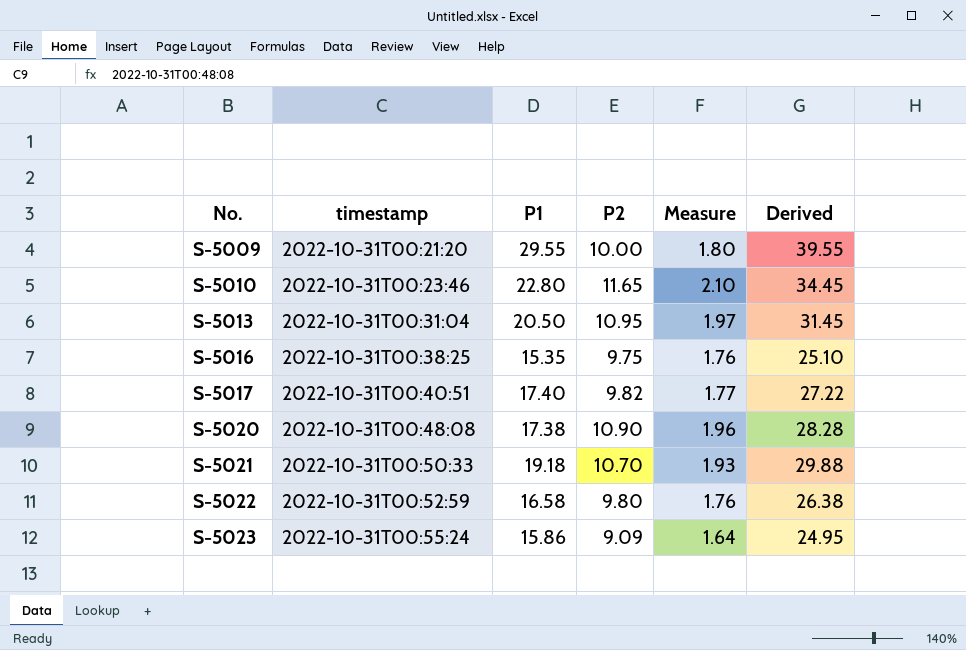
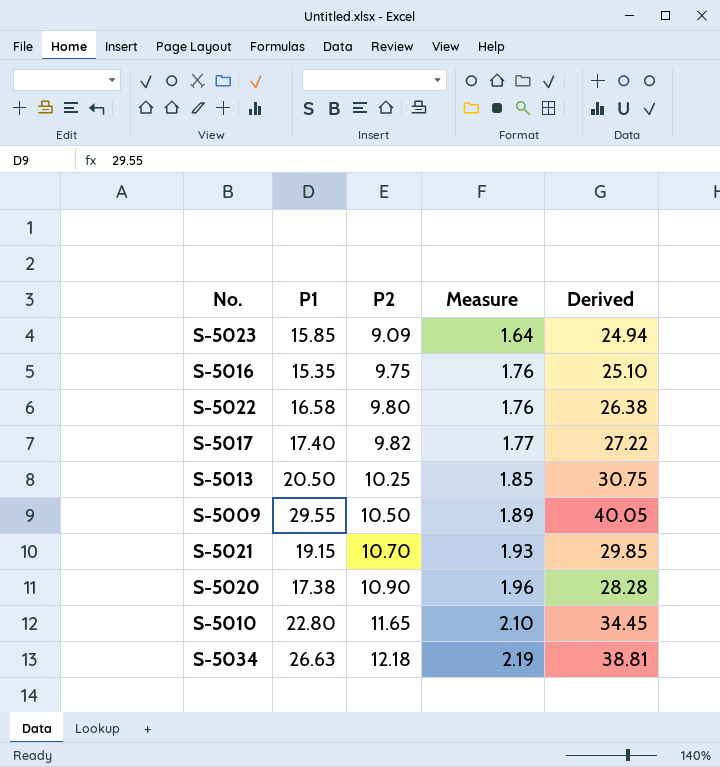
row order: No. ascending -> P2 ascending
column timestamp | position: 2 -> none
S-5023 | P1: 15.86 -> 15.85
S-5023 | Derived: 24.95 -> 24.94
S-5013 | P2: 10.95 -> 10.25
S-5013 | Measure: 1.97 -> 1.85
S-5013 | Derived: 31.45 -> 30.75
S-5009 | P2: 10.00 -> 10.50
S-5009 | Measure: 1.80 -> 1.89
S-5009 | Derived: 39.55 -> 40.05
S-5021 | P1: 19.18 -> 19.15
S-5021 | Derived: 29.88 -> 29.85
row S-5034: none -> 26.63 | 12.18 | 2.19 | 38.81

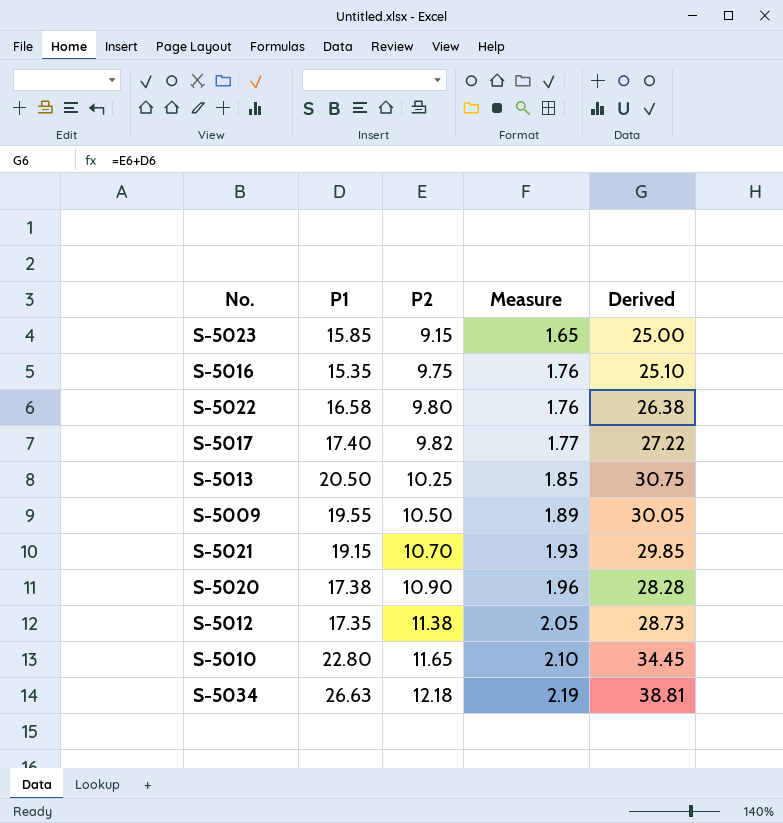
S-5023 | P2: 9.09 -> 9.15
S-5023 | Measure: 1.64 -> 1.65
S-5023 | Derived: 24.94 -> 25.00
S-5009 | P1: 29.55 -> 19.55
S-5009 | Derived: 40.05 -> 30.05
row S-5012: none -> 17.35 | 11.38 | 2.05 | 28.73

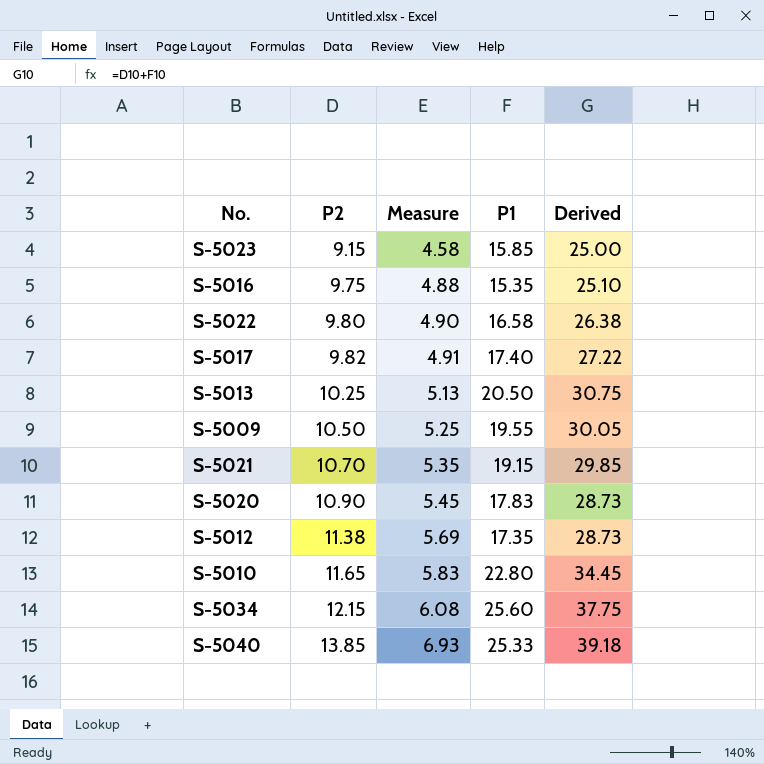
column Measure | formula: [P2] * 0.18 -> [P2] * 0.5
column P1 | position: 2 -> 4
S-5020 | P1: 17.38 -> 17.83
S-5020 | Derived: 28.28 -> 28.73
S-5034 | P2: 12.18 -> 12.15
S-5034 | P1: 26.63 -> 25.60
S-5034 | Derived: 38.81 -> 37.75
row S-5040: none -> 13.85 | 6.93 | 25.33 | 39.18

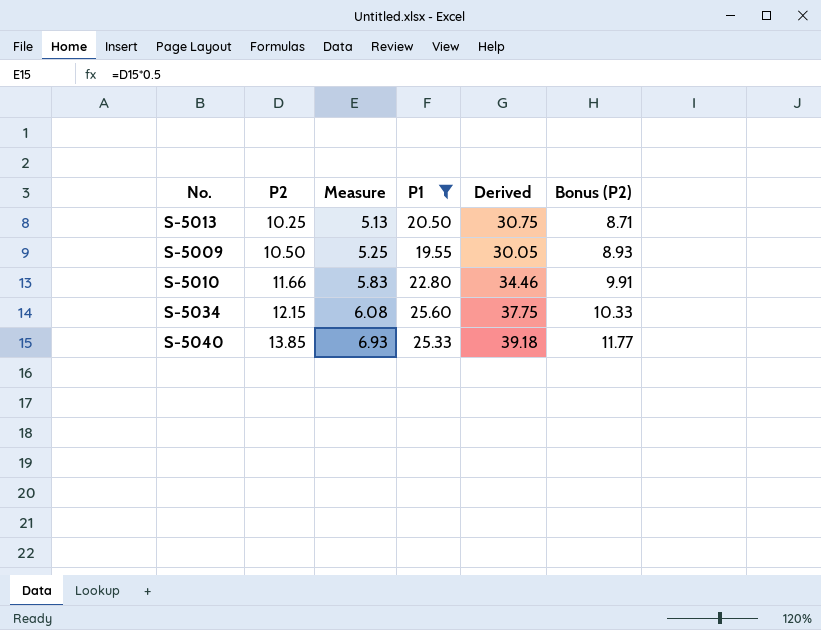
filter: none -> P1 >= 19.55
column Bonus (P2) | formula: none -> [P2] * 0.85
S-5010 | P2: 11.65 -> 11.66
S-5010 | Derived: 34.45 -> 34.46

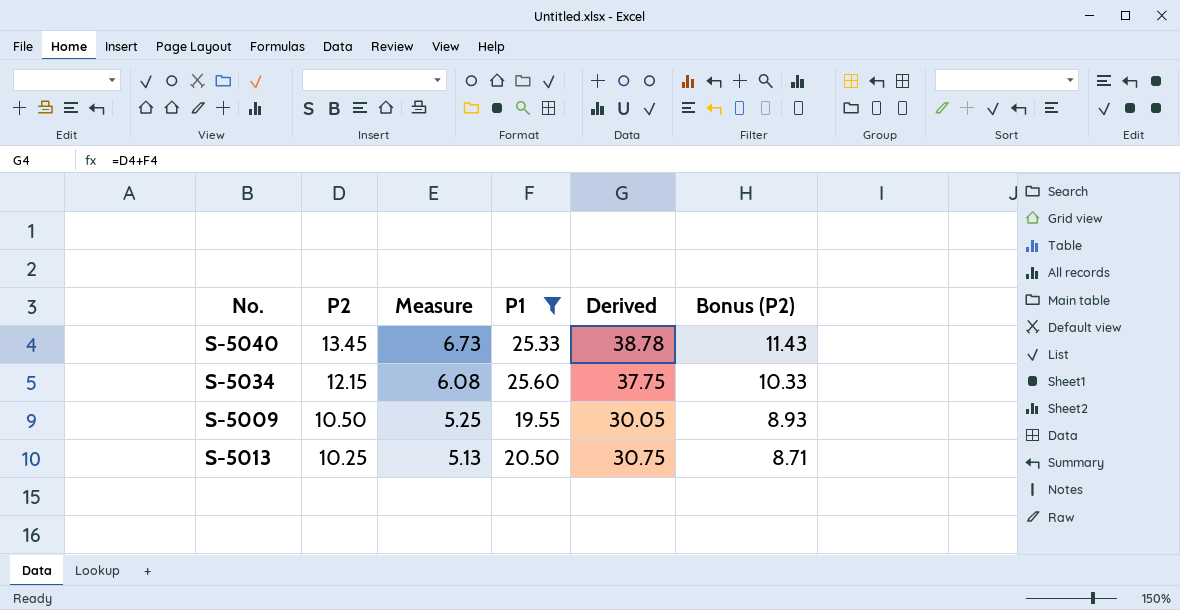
row order: P2 ascending -> P2 descending
row S-5010: 11.66 | 5.83 | 22.80 | 34.46 | 9.91 -> none
S-5040 | P2: 13.85 -> 13.45
S-5040 | Measure: 6.93 -> 6.73
S-5040 | Derived: 39.18 -> 38.78
S-5040 | Bonus (P2): 11.77 -> 11.43

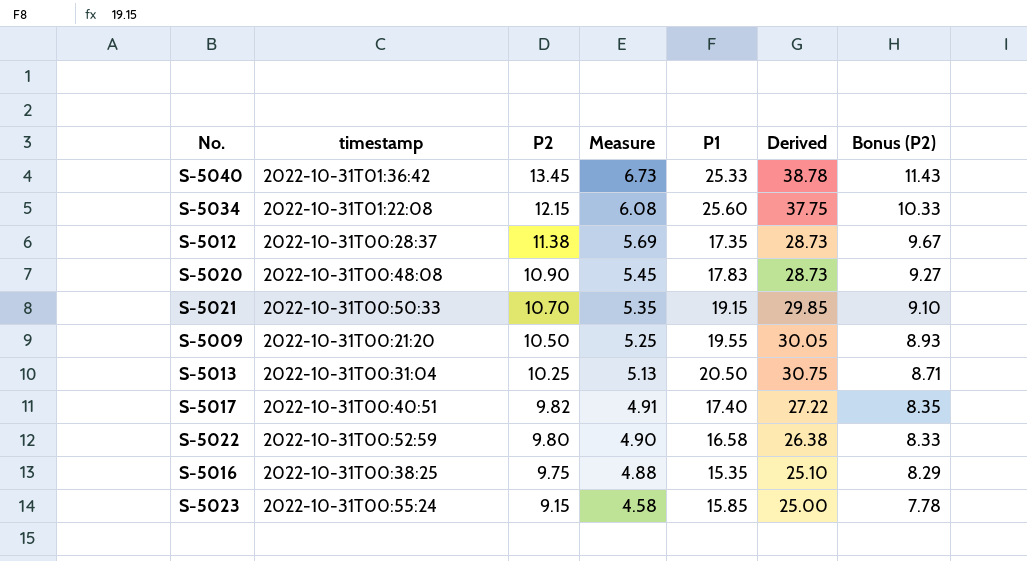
filter: P1 >= 19.55 -> none
column timestamp | position: none -> 2

